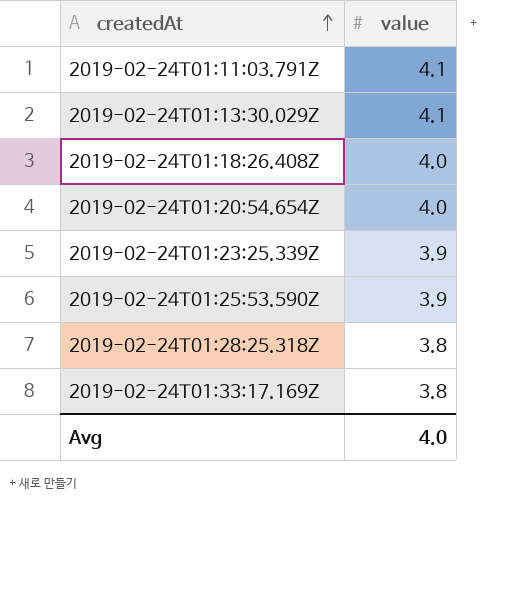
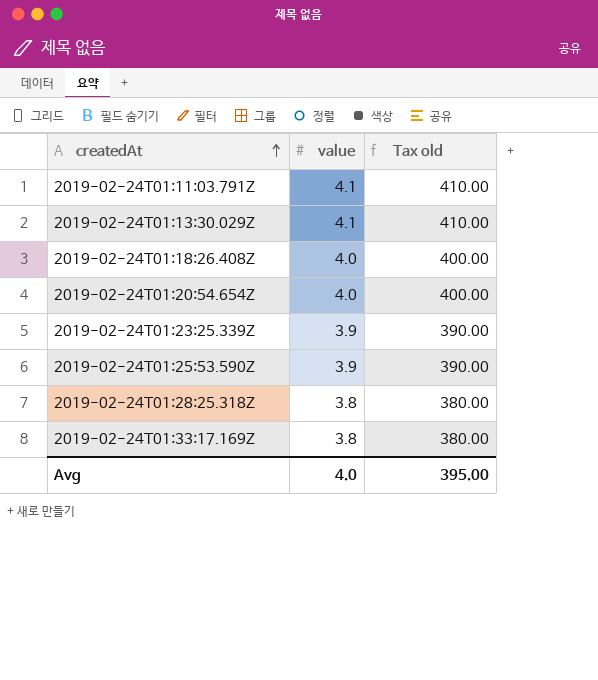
column Tax old | formula: none -> [value] * 100

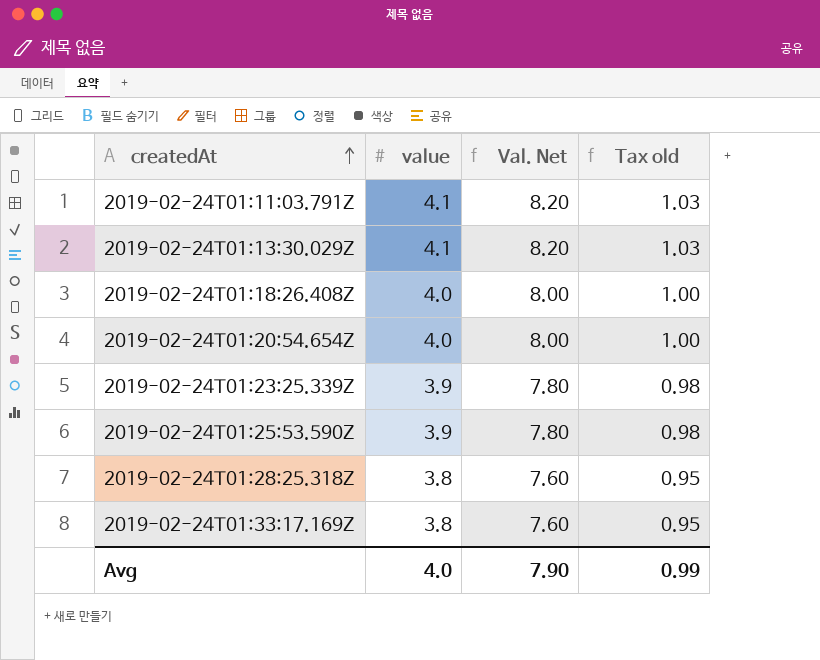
column Val. Net | formula: none -> [value] * 2
column Tax old | formula: [value] * 100 -> [value] * 0.25
Avg | Tax old: 395.00 -> 0.99

